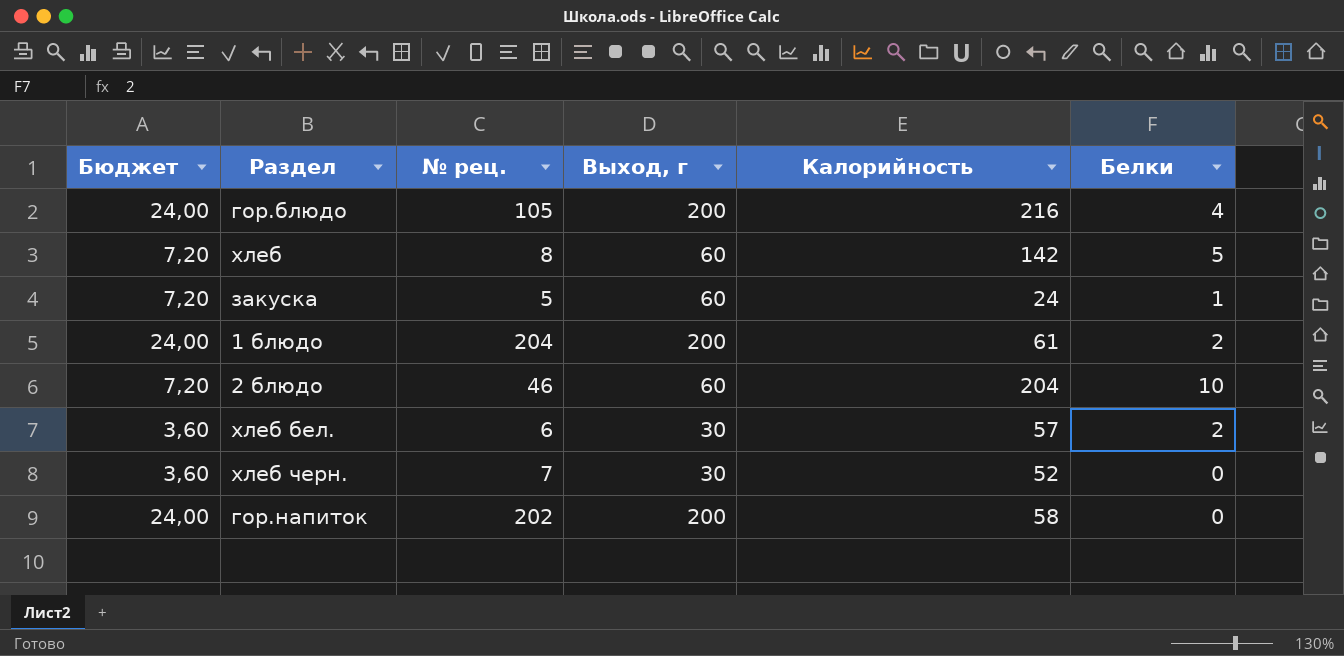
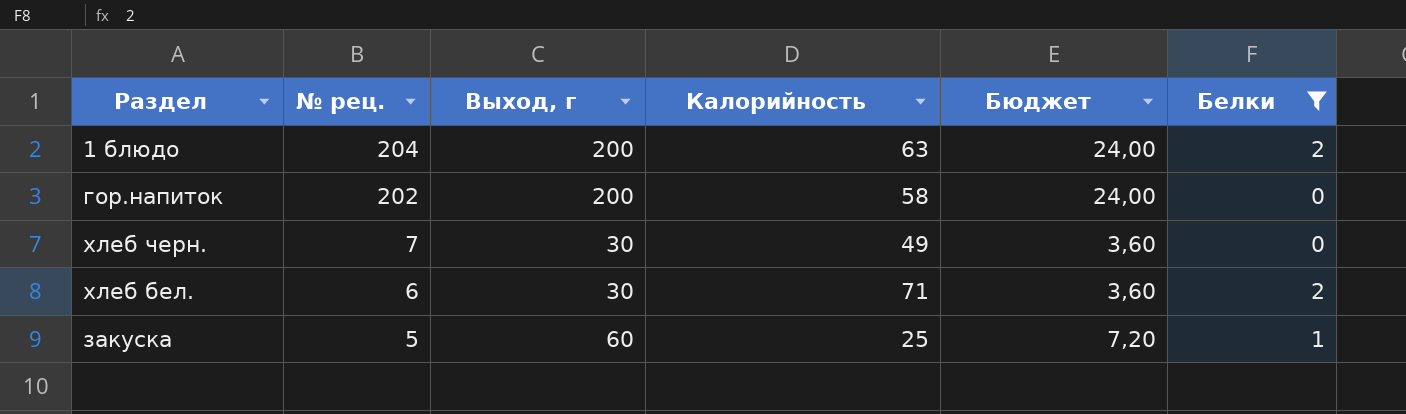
filter: none -> Белки <= 2
row order: none -> № рец. descending
column Бюджет | position: 1 -> 5
1 блюдо | Калорийность: 61 -> 63
хлеб черн. | Калорийность: 52 -> 49
хлеб бел. | Калорийность: 57 -> 71
закуска | Калорийность: 24 -> 25

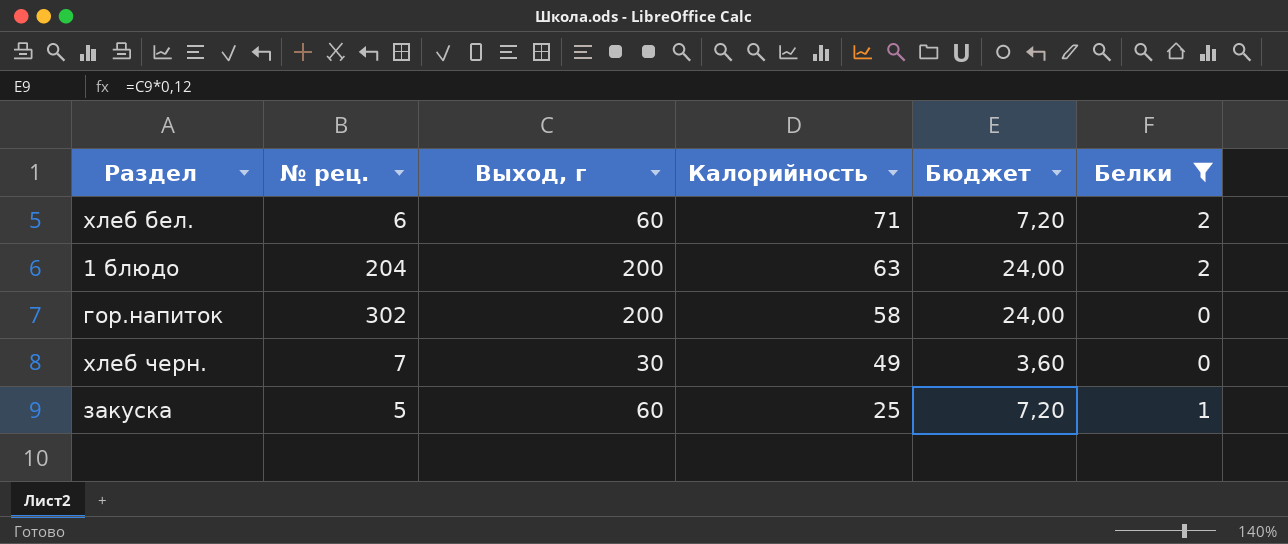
row order: № рец. descending -> Калорийность descending
хлеб бел. | Выход, г: 30 -> 60
хлеб бел. | Бюджет: 3,60 -> 7,20
гор.напиток | № рец.: 202 -> 302

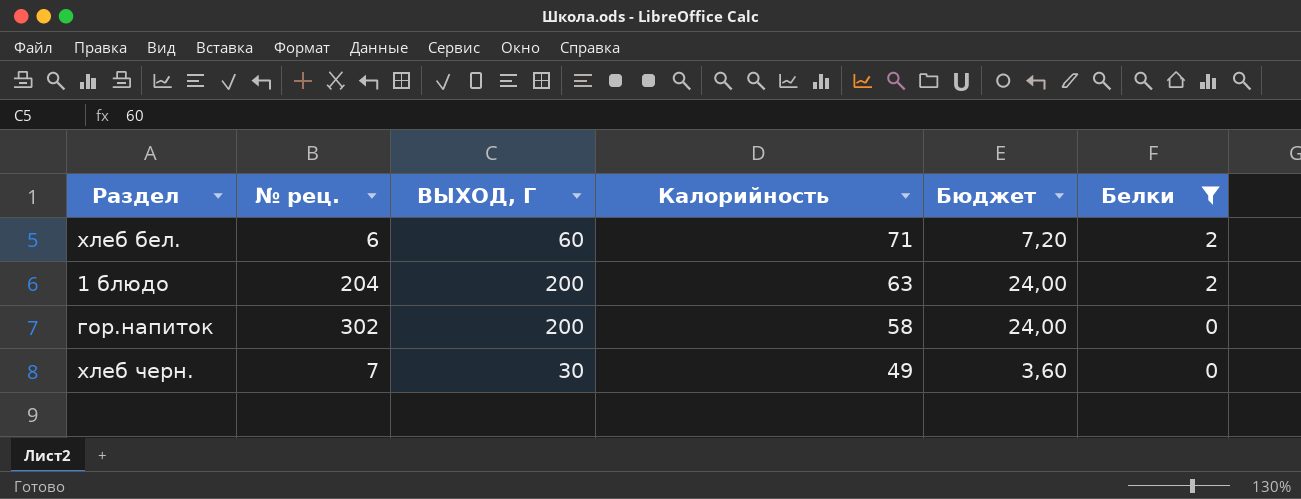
column name: Выход, г -> ВЫХОД, Г
row закуска: 5 | 60 | 25 | 7,20 | 1 -> none

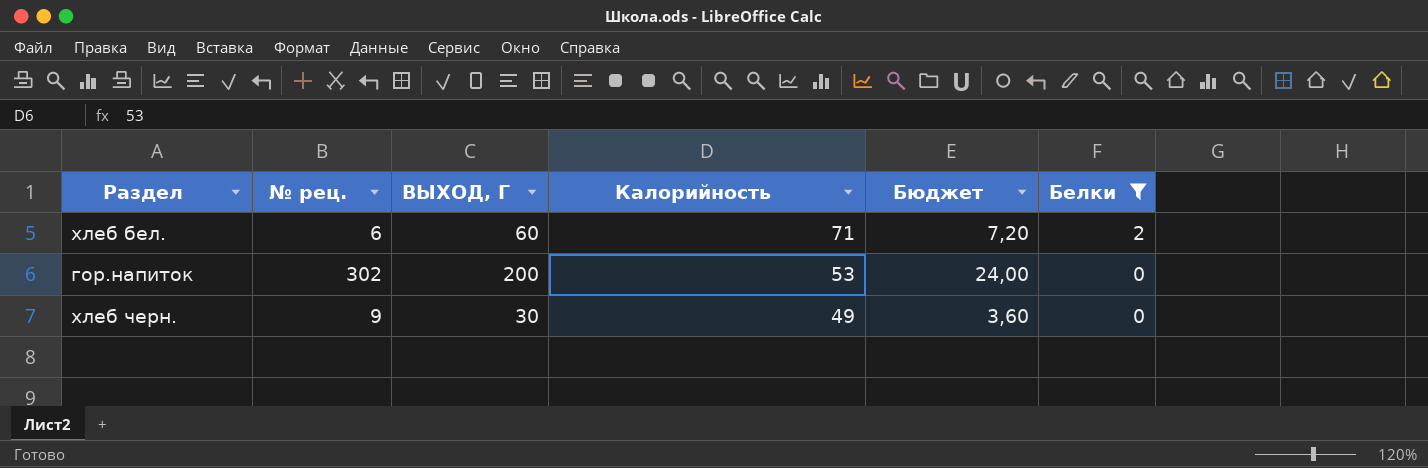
row 1 блюдо: 204 | 200 | 63 | 24,00 | 2 -> none
гор.напиток | Калорийность: 58 -> 53
хлеб черн. | № рец.: 7 -> 9

